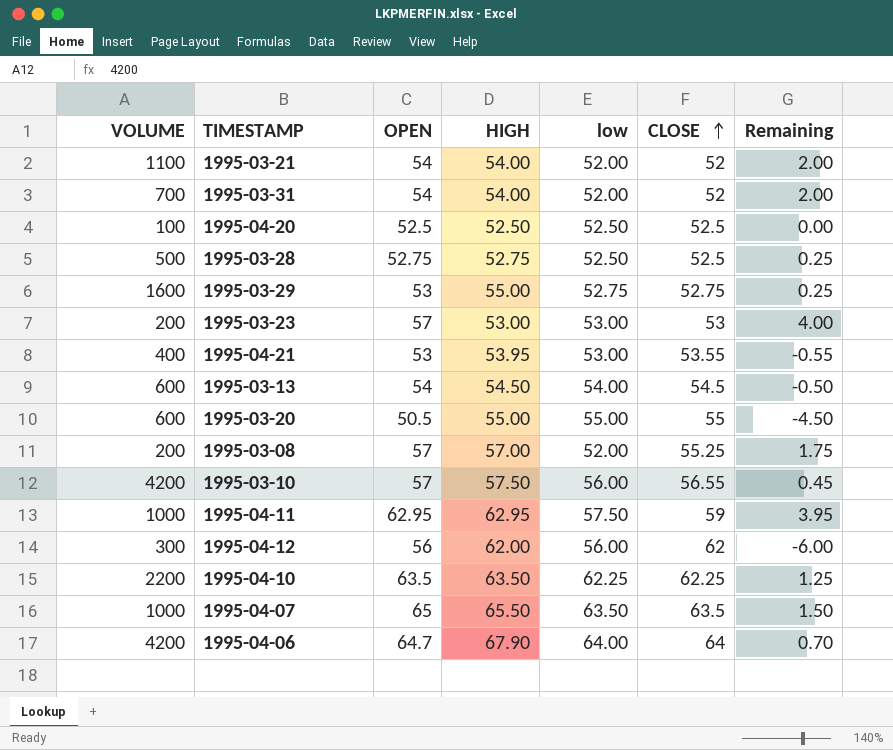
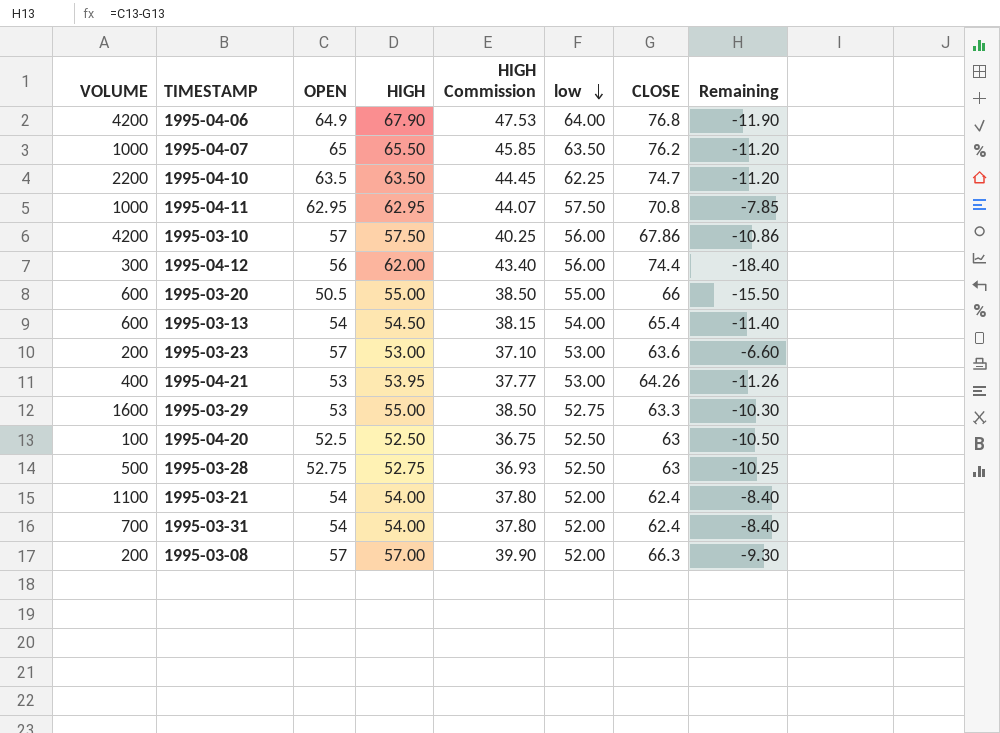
row order: CLOSE ascending -> low descending
column HIGH Commission | formula: none -> [HIGH] * 0.7
1995-04-06 | OPEN: 64.7 -> 64.9
1995-04-06 | CLOSE: 64 -> 76.8
1995-04-06 | Remaining: 0.70 -> -11.90
1995-04-07 | CLOSE: 63.5 -> 76.2
1995-04-07 | Remaining: 1.50 -> -11.20
1995-04-10 | CLOSE: 62.25 -> 74.7
1995-04-10 | Remaining: 1.25 -> -11.20
1995-04-11 | CLOSE: 59 -> 70.8
1995-04-11 | Remaining: 3.95 -> -7.85
1995-03-10 | CLOSE: 56.55 -> 67.86
1995-03-10 | Remaining: 0.45 -> -10.86
1995-04-12 | CLOSE: 62 -> 74.4
1995-04-12 | Remaining: -6.00 -> -18.40
1995-03-20 | CLOSE: 55 -> 66
1995-03-20 | Remaining: -4.50 -> -15.50
1995-03-13 | CLOSE: 54.5 -> 65.4
1995-03-13 | Remaining: -0.50 -> -11.40
1995-03-23 | CLOSE: 53 -> 63.6
1995-03-23 | Remaining: 4.00 -> -6.60
1995-04-21 | CLOSE: 53.55 -> 64.26
1995-04-21 | Remaining: -0.55 -> -11.26
1995-03-29 | CLOSE: 52.75 -> 63.3
1995-03-29 | Remaining: 0.25 -> -10.30
1995-04-20 | CLOSE: 52.5 -> 63
1995-04-20 | Remaining: 0.00 -> -10.50
1995-03-28 | CLOSE: 52.5 -> 63
1995-03-28 | Remaining: 0.25 -> -10.25
1995-03-21 | CLOSE: 52 -> 62.4
1995-03-21 | Remaining: 2.00 -> -8.40
1995-03-31 | CLOSE: 52 -> 62.4
1995-03-31 | Remaining: 2.00 -> -8.40
1995-03-08 | CLOSE: 55.25 -> 66.3
1995-03-08 | Remaining: 1.75 -> -9.30

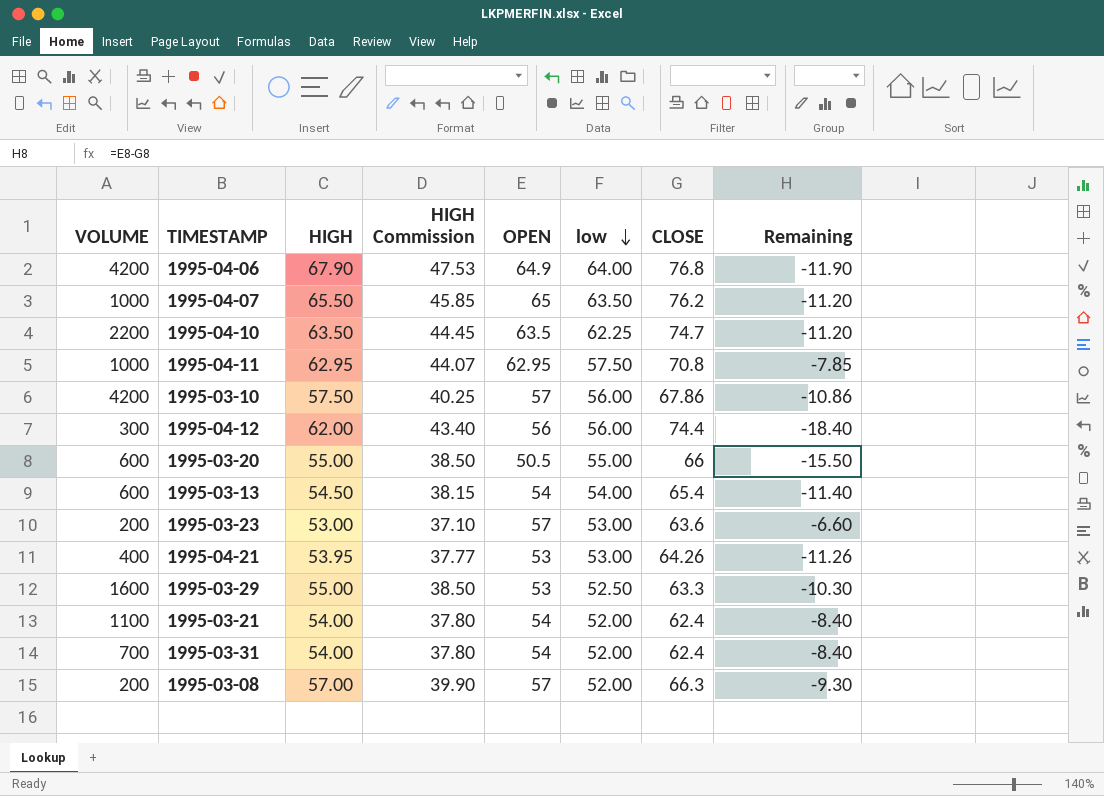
column OPEN | position: 3 -> 5
row 1995-04-20: 100 | 52.5 | 52.50 | 36.75 | 52.50 | 63 | -10.50 -> none
row 1995-03-28: 500 | 52.75 | 52.75 | 36.93 | 52.50 | 63 | -10.25 -> none
1995-03-29 | low: 52.75 -> 52.50

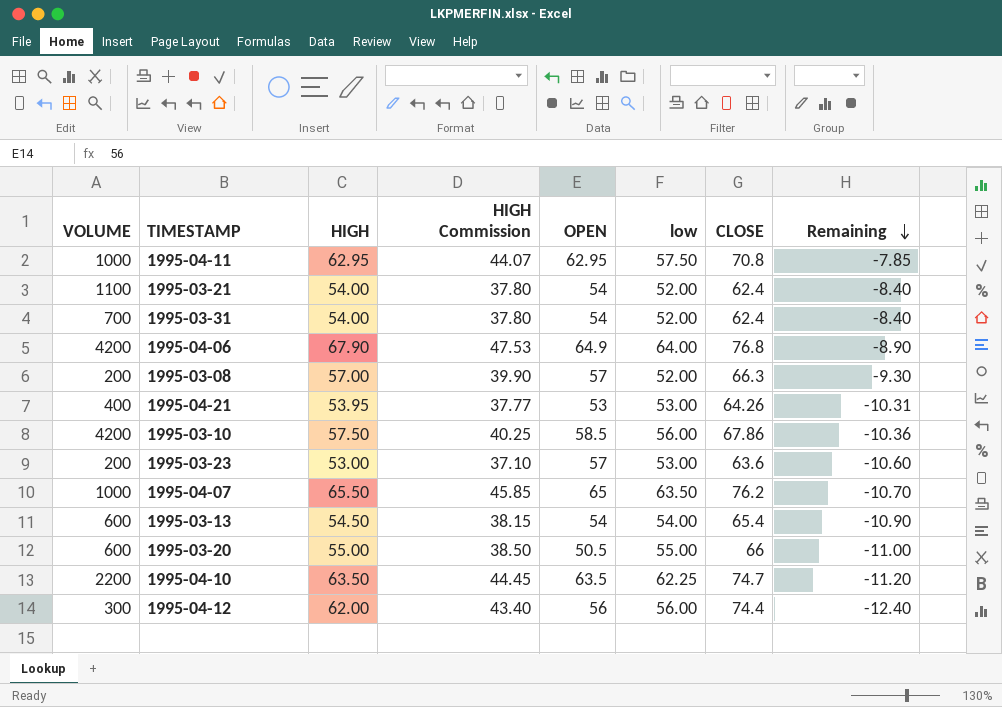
row order: low descending -> Remaining descending
column Remaining | formula: [OPEN] - [CLOSE] -> [HIGH] - [CLOSE]
row 1995-03-29: 1600 | 55.00 | 38.50 | 53 | 52.50 | 63.3 | -10.30 -> none
1995-03-10 | OPEN: 57 -> 58.5

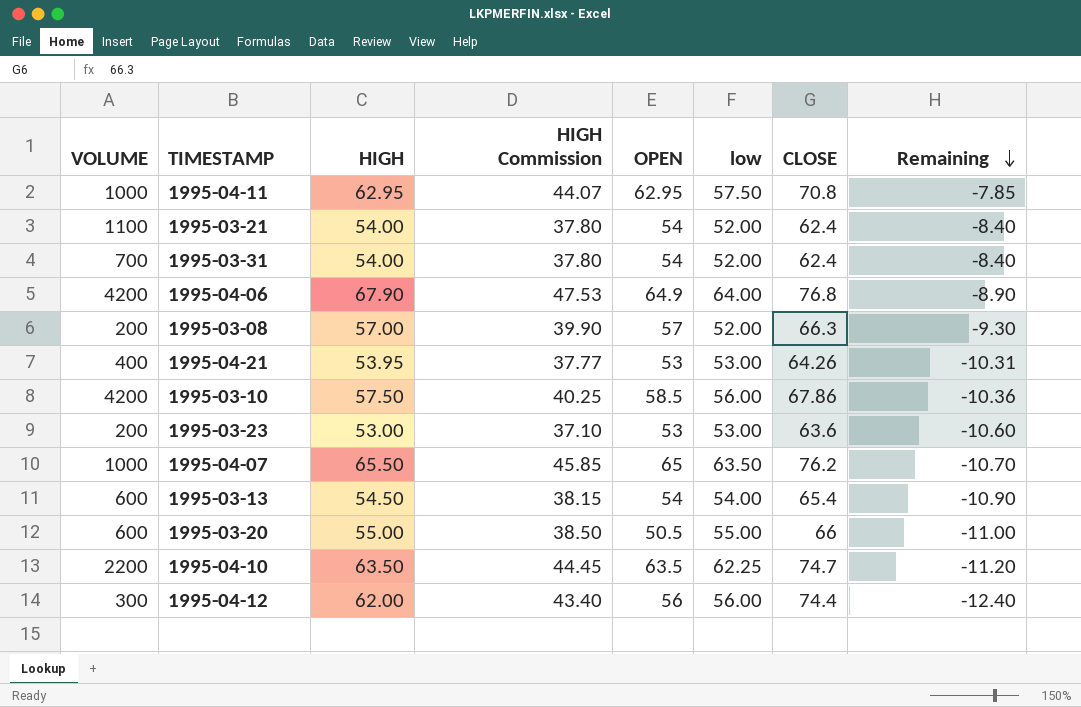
1995-03-23 | OPEN: 57 -> 53

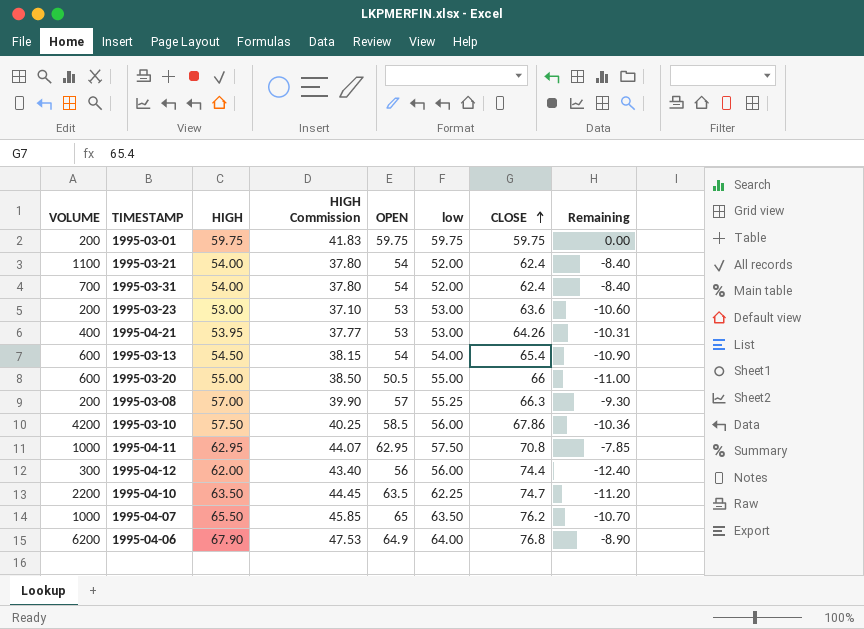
row order: Remaining descending -> CLOSE ascending
row 1995-03-01: none -> 200 | 59.75 | 41.83 | 59.75 | 59.75 | 59.75 | 0.00
1995-03-08 | low: 52.00 -> 55.25
1995-04-06 | VOLUME: 4200 -> 6200

